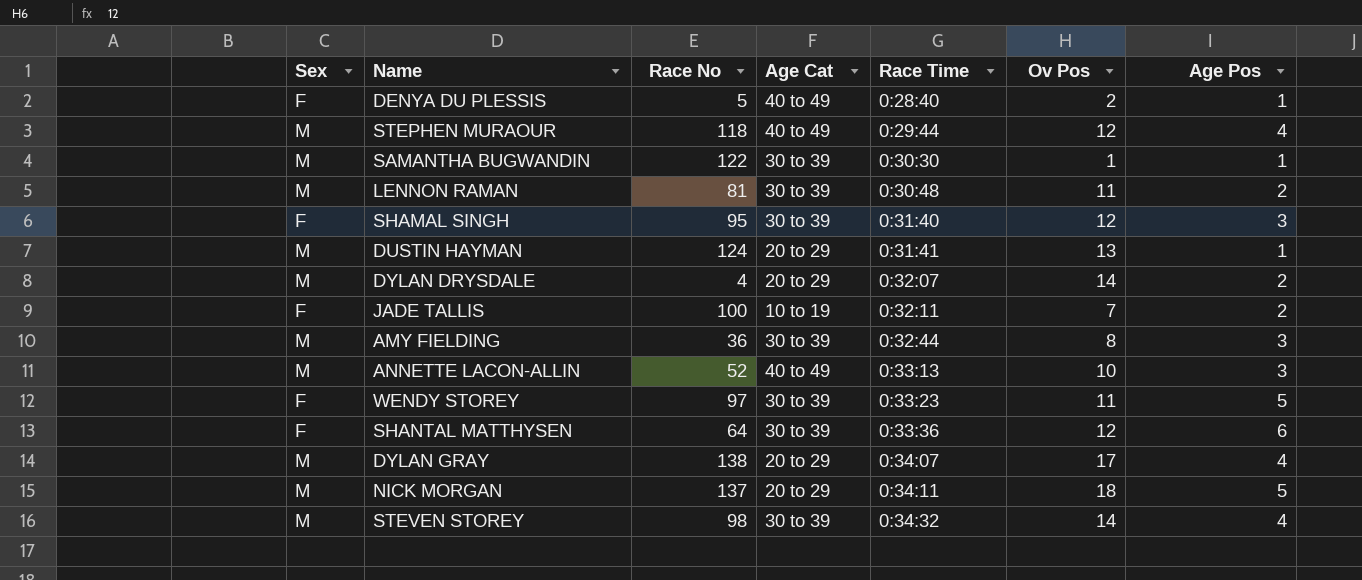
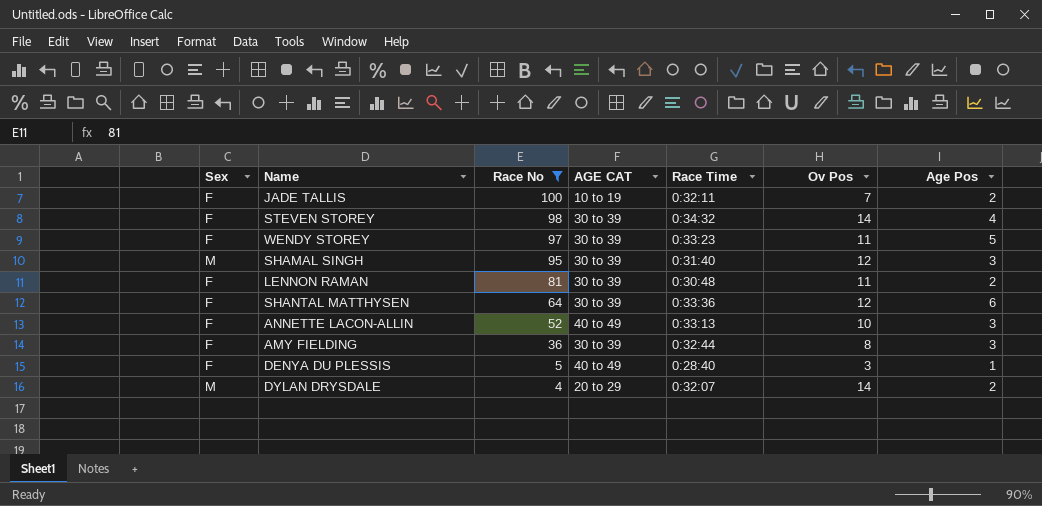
filter: none -> Race No <= 100
row order: Race Time ascending -> Race No descending
column name: Age Cat -> AGE CAT
STEVEN STOREY | Sex: M -> F
SHAMAL SINGH | Sex: F -> M
LENNON RAMAN | Sex: M -> F
ANNETTE LACON-ALLIN | Sex: M -> F
AMY FIELDING | Sex: M -> F
DENYA DU PLESSIS | Ov Pos: 2 -> 3

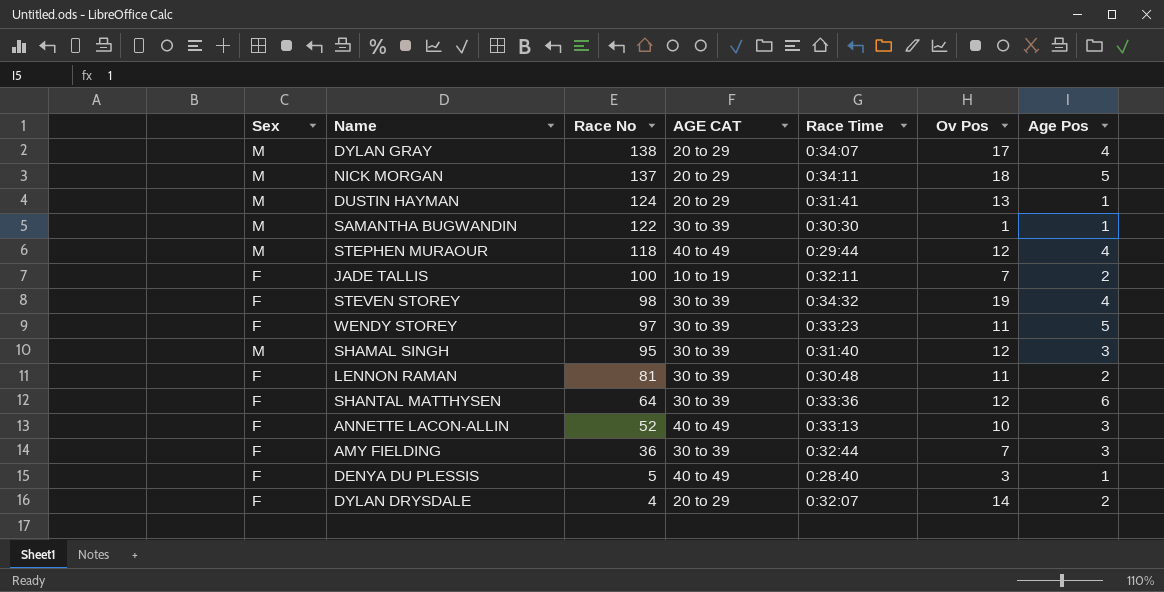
filter: Race No <= 100 -> none
STEVEN STOREY | Ov Pos: 14 -> 19
AMY FIELDING | Ov Pos: 8 -> 7
DYLAN DRYSDALE | Sex: M -> F

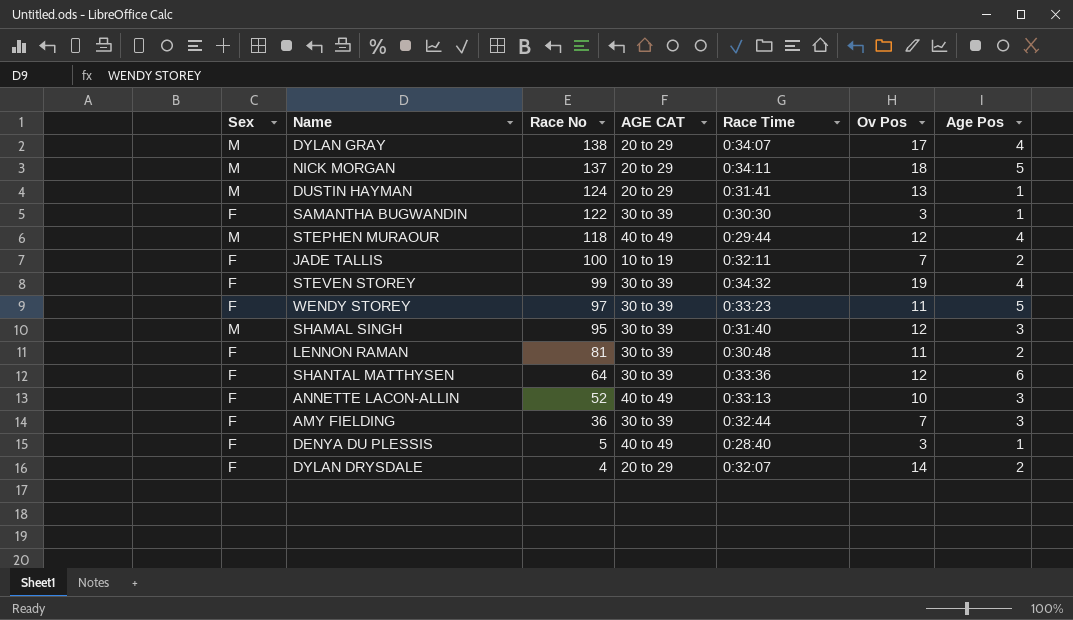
SAMANTHA BUGWANDIN | Sex: M -> F
SAMANTHA BUGWANDIN | Ov Pos: 1 -> 3
STEVEN STOREY | Race No: 98 -> 99

